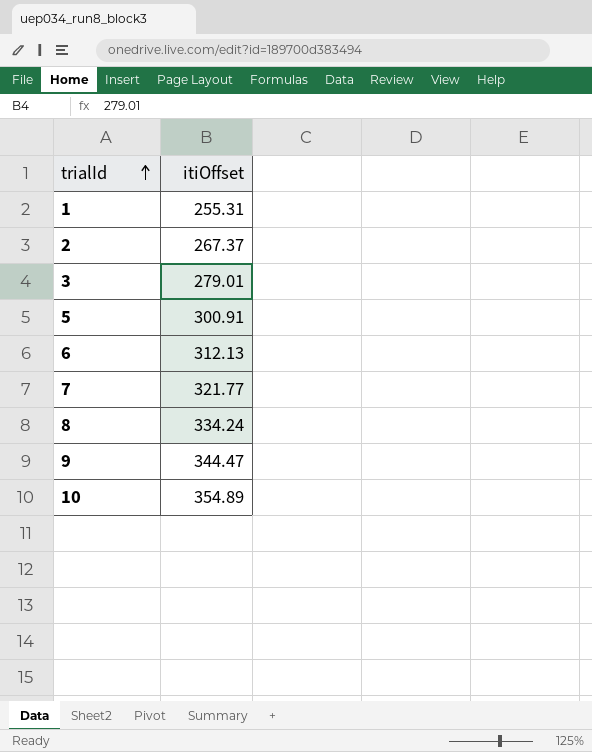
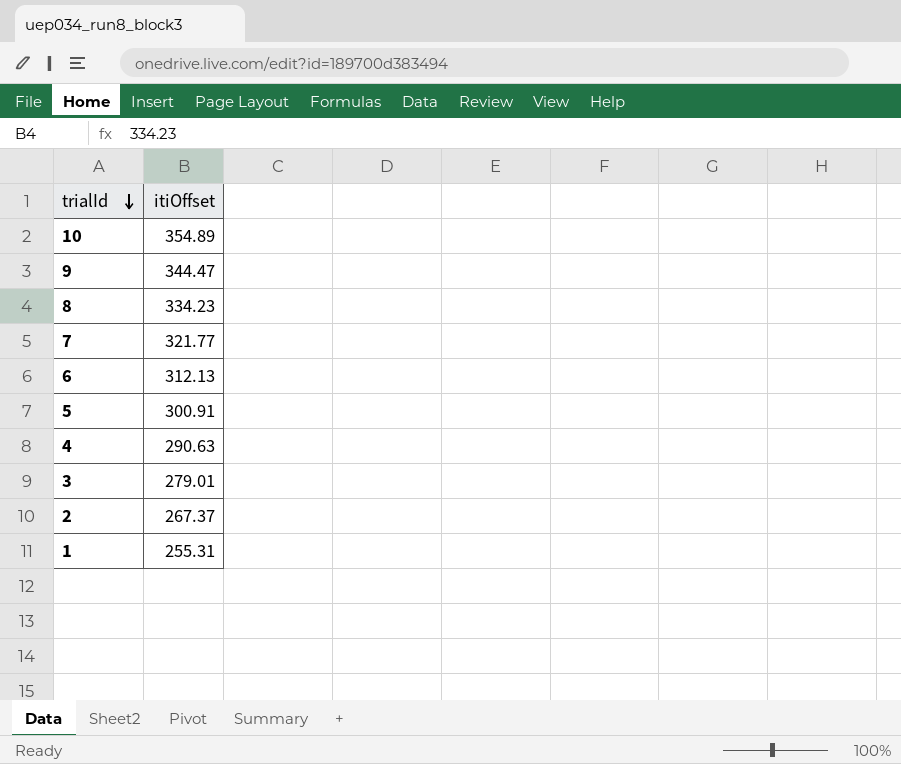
row order: trialId ascending -> trialId descending
8 | itiOffset: 334.24 -> 334.23
row 4: none -> 290.63

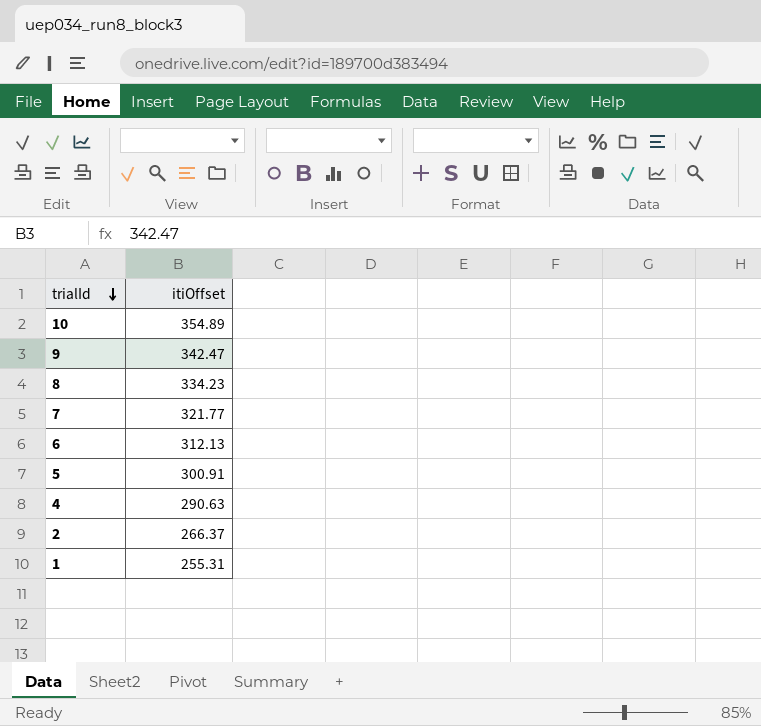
row 3: 279.01 -> none
9 | itiOffset: 344.47 -> 342.47
2 | itiOffset: 267.37 -> 266.37

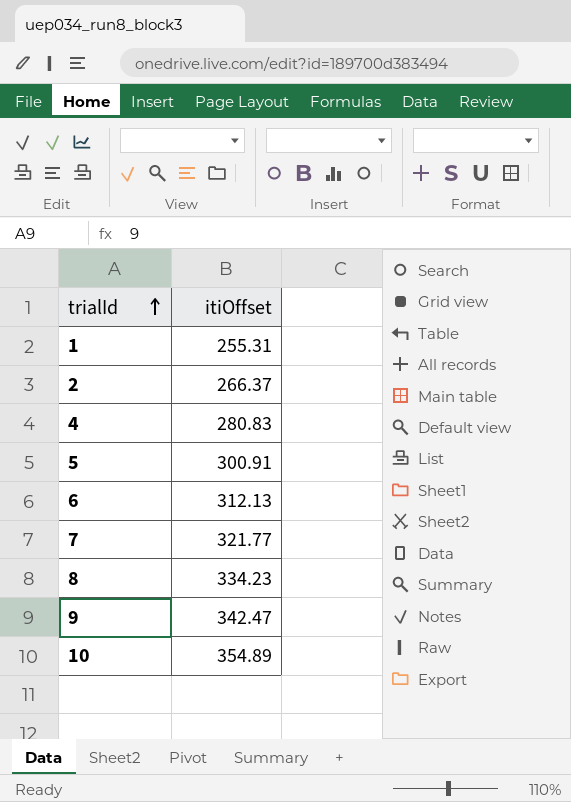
row order: trialId descending -> trialId ascending
4 | itiOffset: 290.63 -> 280.83

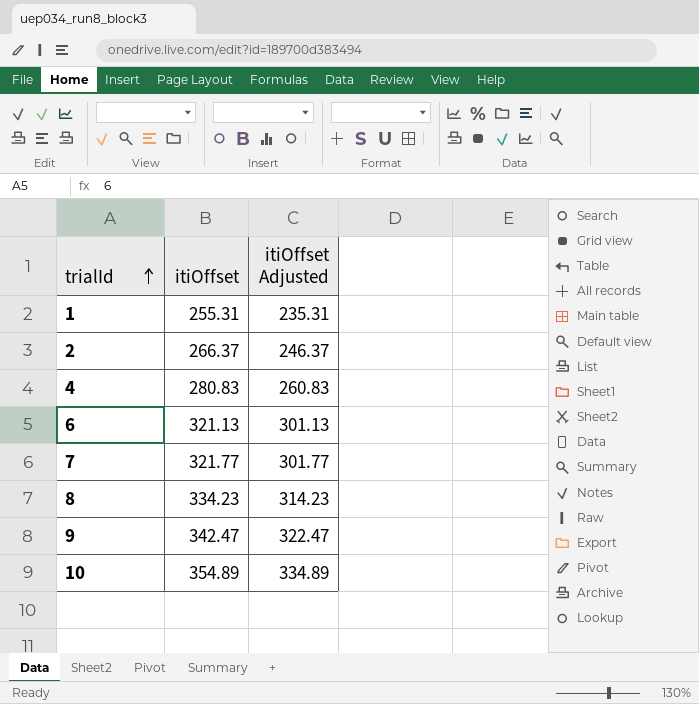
column itiOffset Adjusted | formula: none -> [itiOffset] - 20
row 5: 300.91 -> none
6 | itiOffset: 312.13 -> 321.13

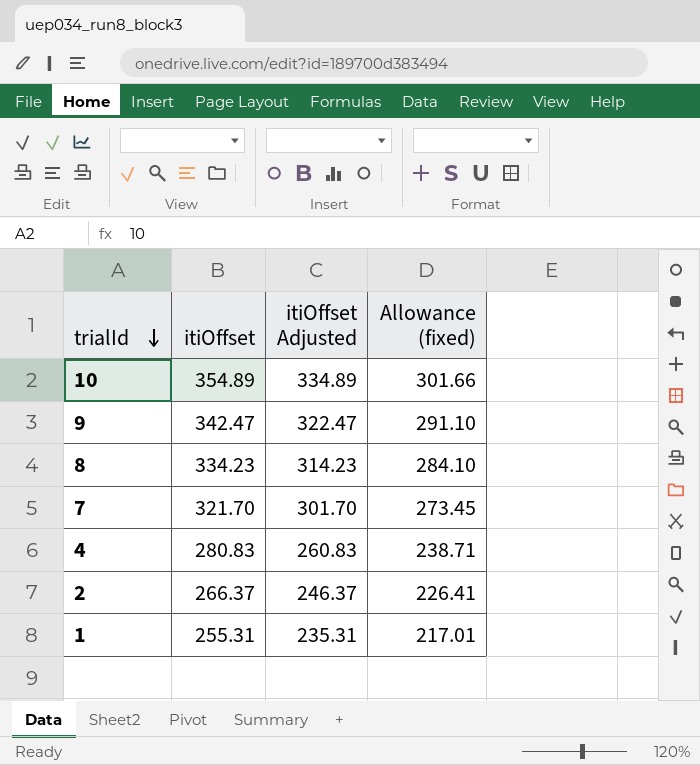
row order: trialId ascending -> trialId descending
column Allowance (fixed) | formula: none -> [itiOffset] * 0.85
row 6: 321.13 | 301.13 -> none
7 | itiOffset: 321.77 -> 321.70
7 | itiOffset Adjusted: 301.77 -> 301.70

